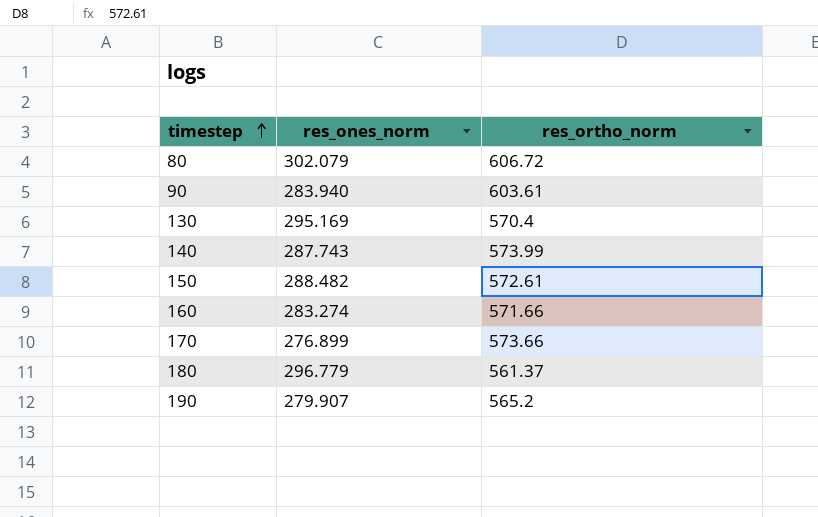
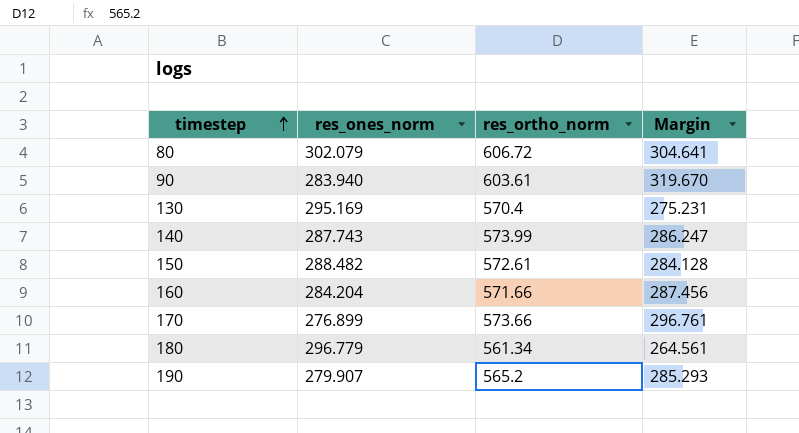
column Margin | formula: none -> [res_ortho_norm] - [res_ones_norm]
160 | res_ones_norm: 283.274 -> 284.204
180 | res_ortho_norm: 561.37 -> 561.34

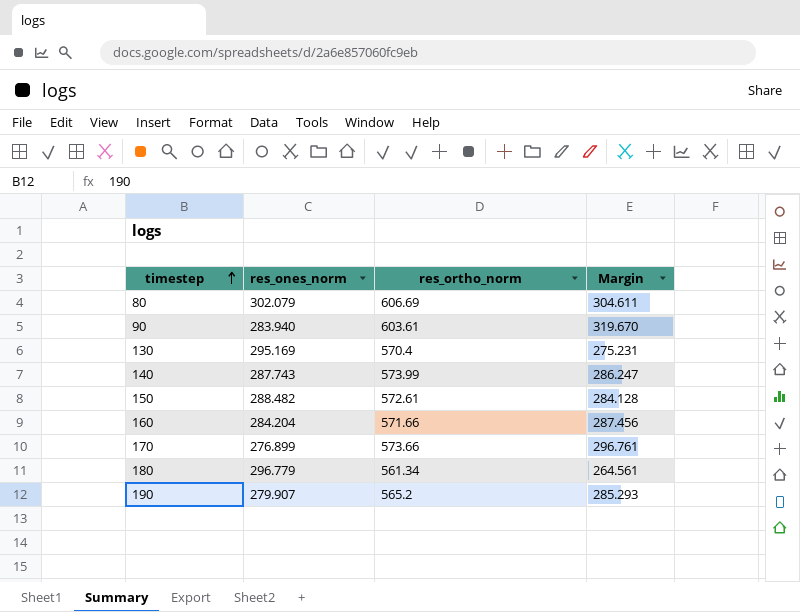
80 | res_ortho_norm: 606.72 -> 606.69
80 | Margin: 304.641 -> 304.611

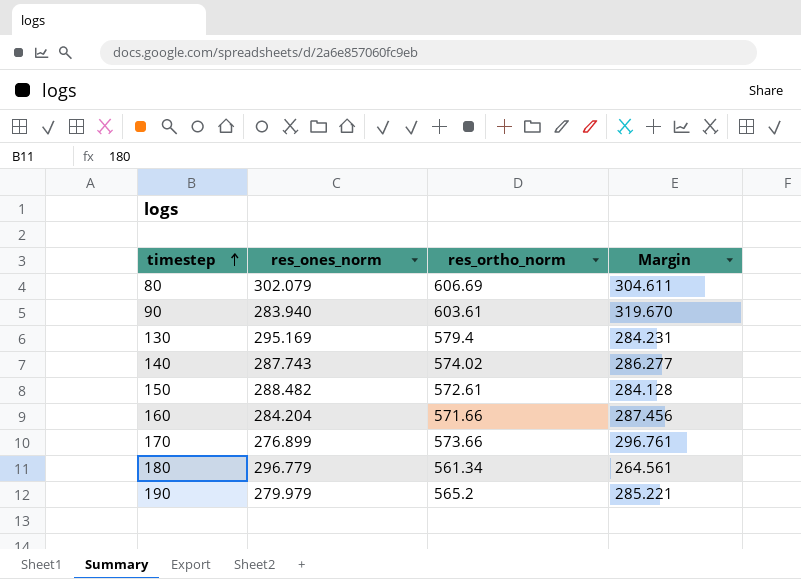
130 | res_ortho_norm: 570.4 -> 579.4
130 | Margin: 275.231 -> 284.231
140 | res_ortho_norm: 573.99 -> 574.02
140 | Margin: 286.247 -> 286.277
190 | res_ones_norm: 279.907 -> 279.979
190 | Margin: 285.293 -> 285.221

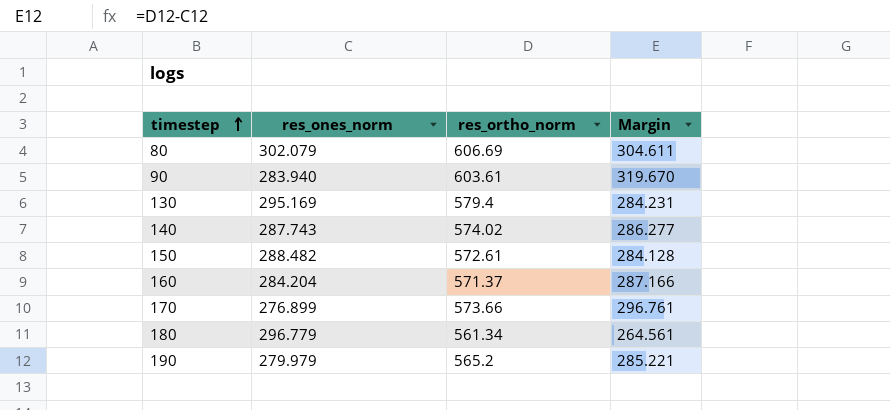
160 | res_ortho_norm: 571.66 -> 571.37
160 | Margin: 287.456 -> 287.166

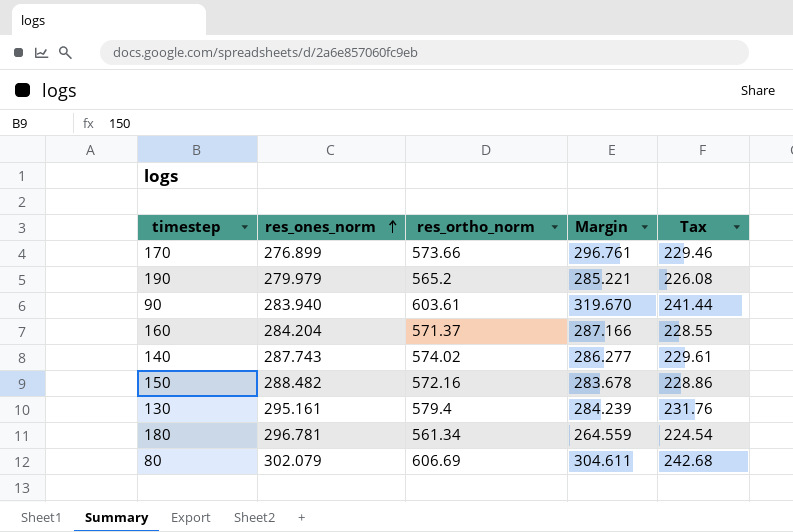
row order: timestep ascending -> res_ones_norm ascending
column Tax | formula: none -> [res_ortho_norm] * 0.4
150 | res_ortho_norm: 572.61 -> 572.16
150 | Margin: 284.128 -> 283.678
130 | res_ones_norm: 295.169 -> 295.161
130 | Margin: 284.231 -> 284.239
180 | res_ones_norm: 296.779 -> 296.781
180 | Margin: 264.561 -> 264.559

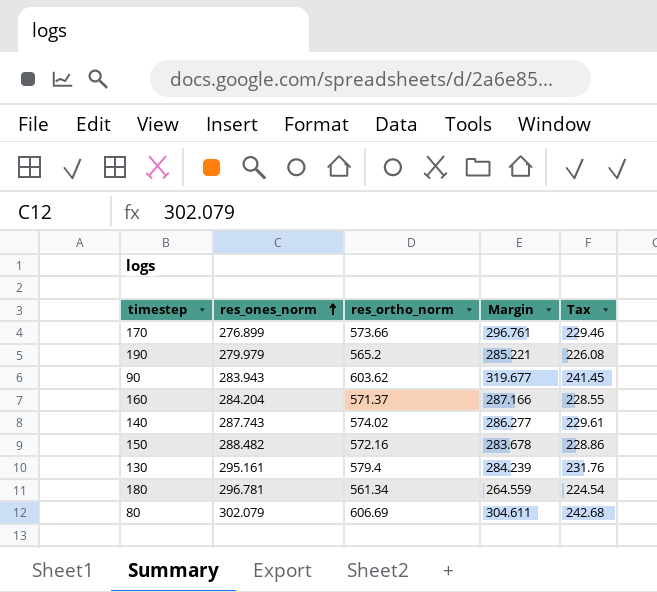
90 | res_ones_norm: 283.940 -> 283.943
90 | res_ortho_norm: 603.61 -> 603.62
90 | Margin: 319.670 -> 319.677
90 | Tax: 241.44 -> 241.45

